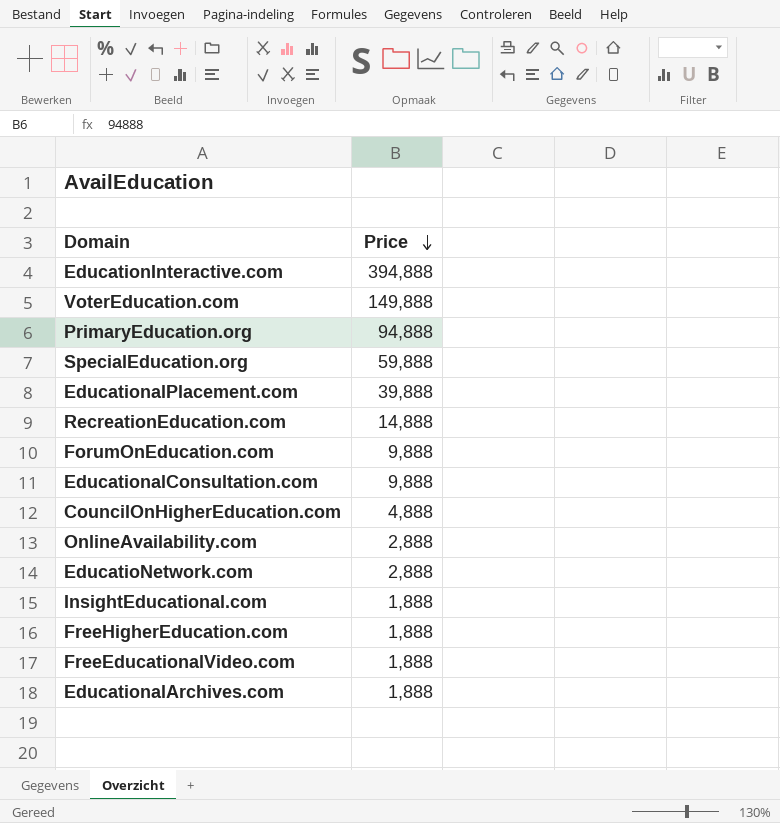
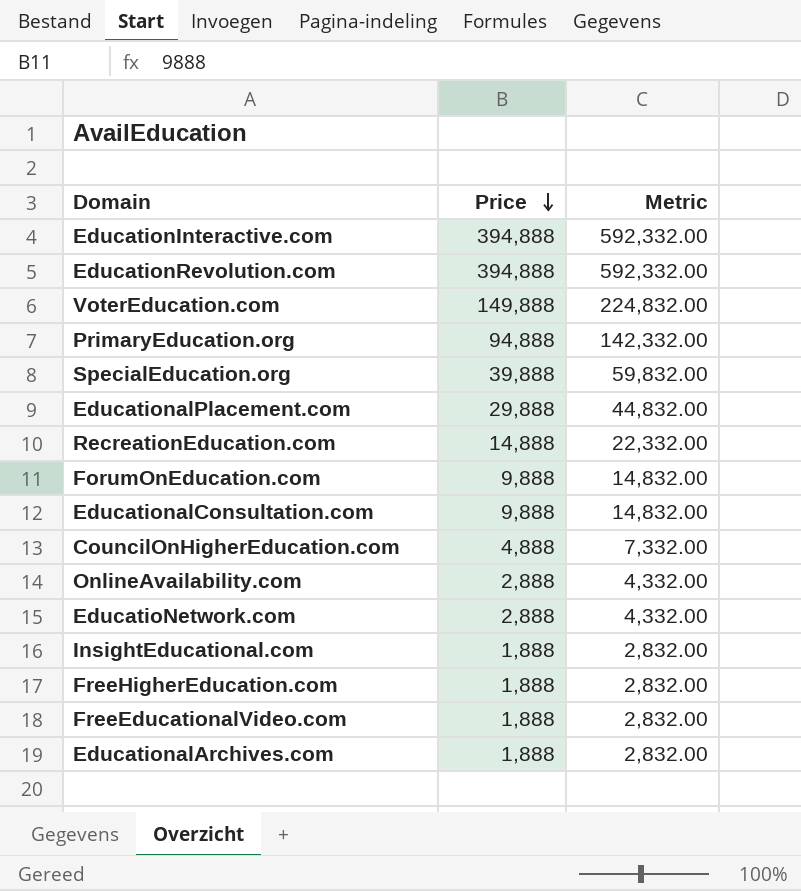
column Metric | formula: none -> [Price] * 1.5
row EducationRevolution.com: none -> 394,888 | 592,332.00
SpecialEducation.org | Price: 59,888 -> 39,888
EducationalPlacement.com | Price: 39,888 -> 29,888

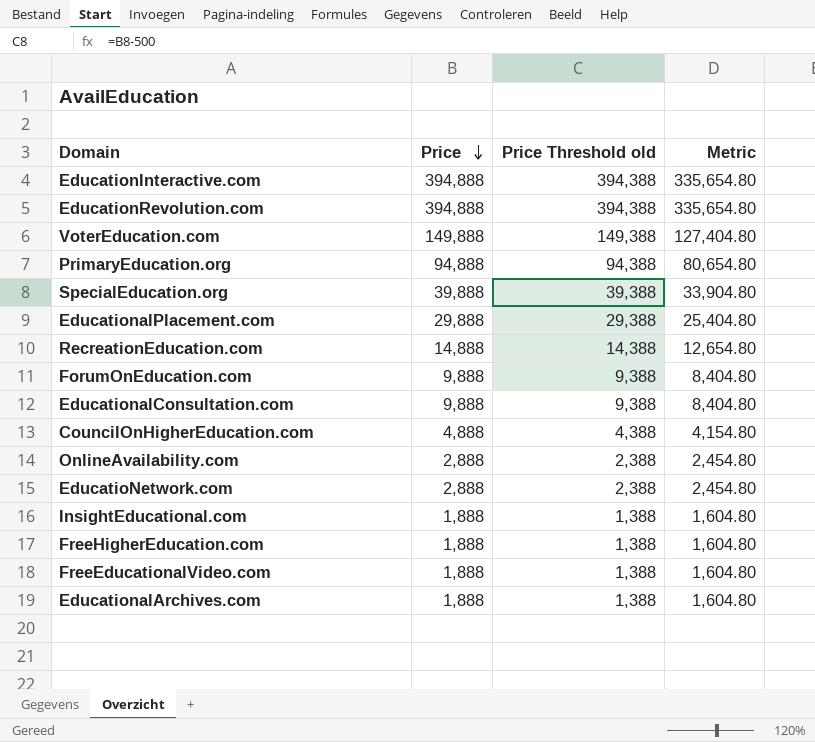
column Price Threshold old | formula: none -> [Price] - 500
column Metric | formula: [Price] * 1.5 -> [Price] * 0.85

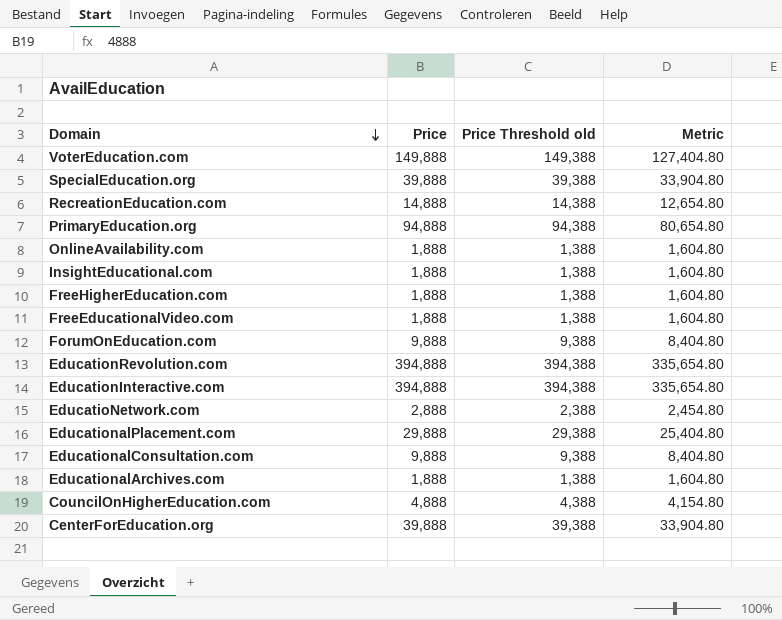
row order: Price descending -> Domain descending
OnlineAvailability.com | Price: 2,888 -> 1,888
OnlineAvailability.com | Price Threshold old: 2,388 -> 1,388
OnlineAvailability.com | Metric: 2,454.80 -> 1,604.80
row CenterForEducation.org: none -> 39,888 | 39,388 | 33,904.80

